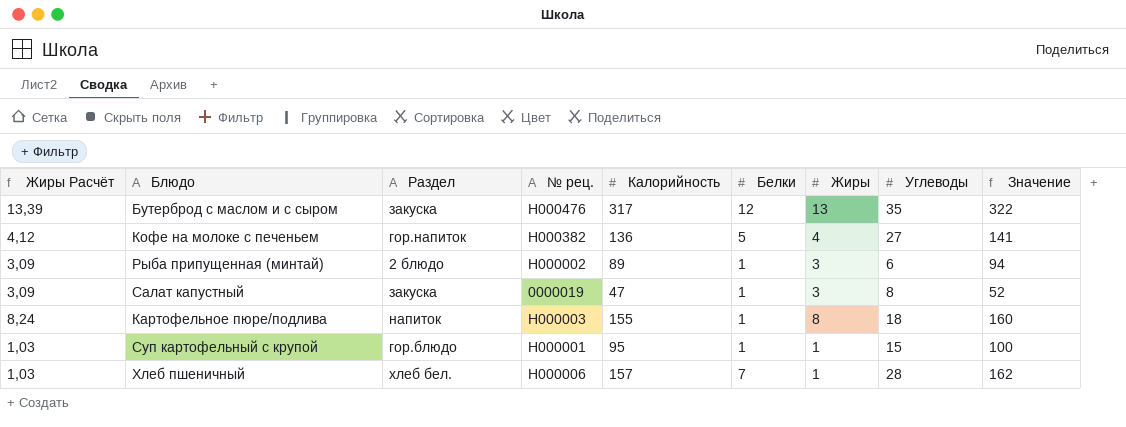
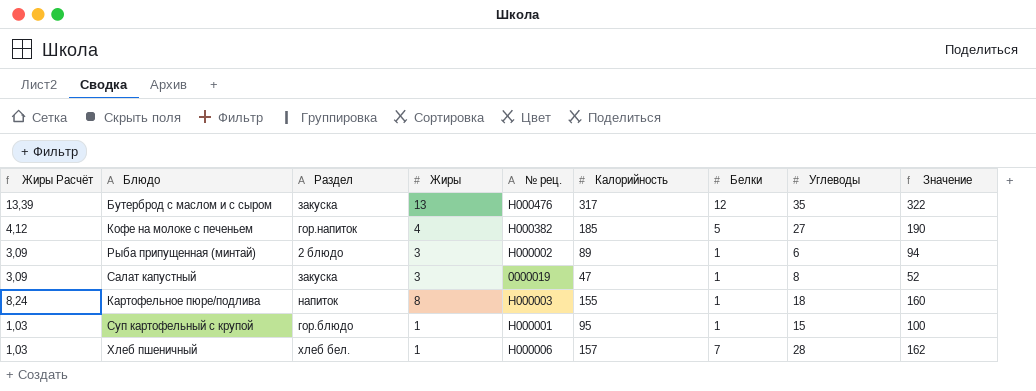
column Жиры | position: 7 -> 4
Кофе на молоке с печеньем | Калорийность: 136 -> 185
Кофе на молоке с печеньем | Значение: 141 -> 190

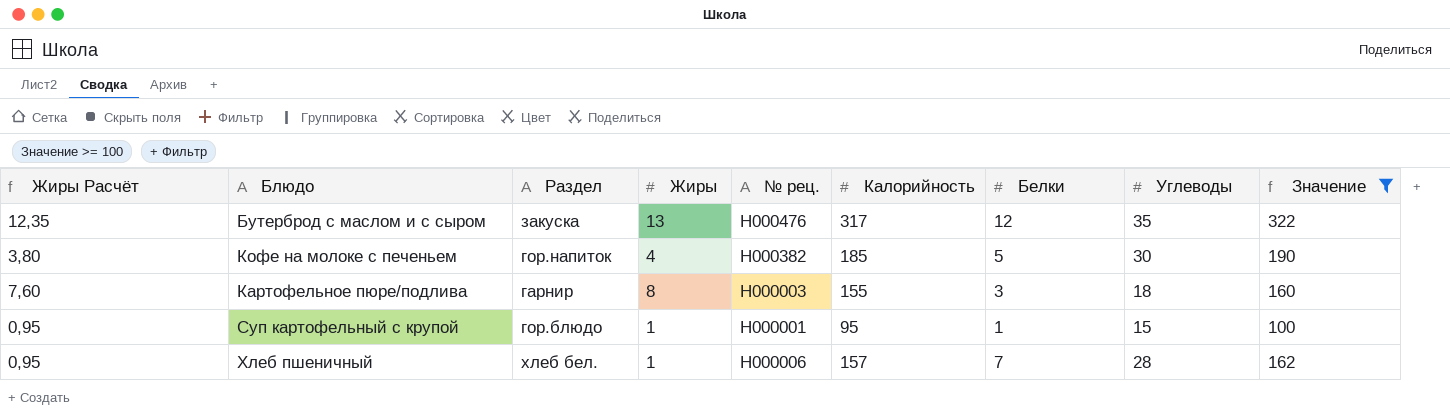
filter: none -> Значение >= 100
column Жиры Расчёт | formula: [Жиры] * 1,03 -> [Жиры] * 0,95
Кофе на молоке с печеньем | Углеводы: 27 -> 30
Картофельное пюре/подлива | Раздел: напиток -> гарнир
Картофельное пюре/подлива | Белки: 1 -> 3

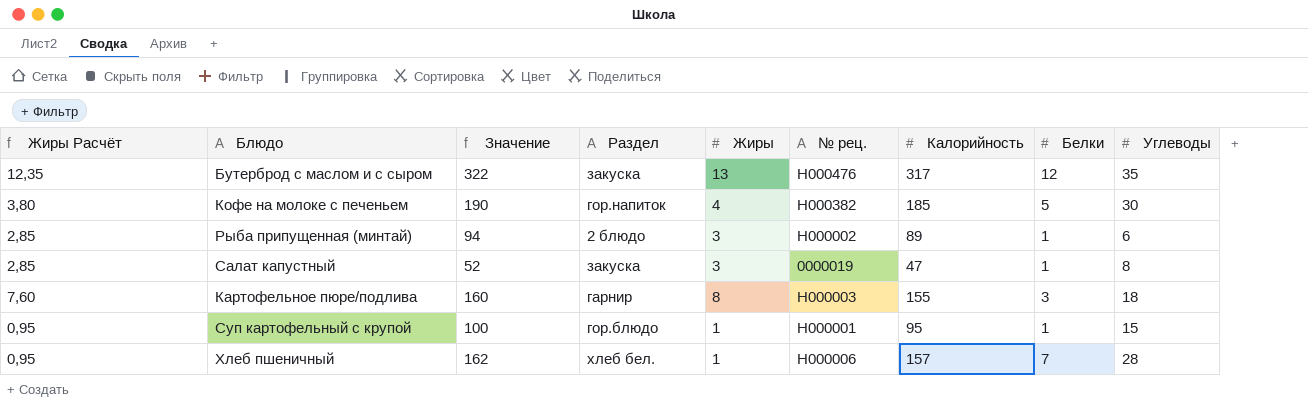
filter: Значение >= 100 -> none
column Значение | position: 9 -> 3

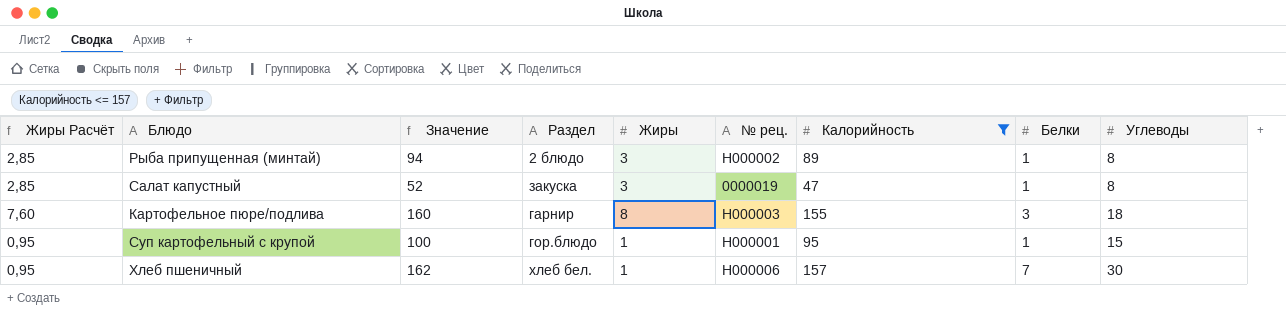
filter: none -> Калорийность <= 157
Рыба припущенная (минтай) | Углеводы: 6 -> 8
Хлеб пшеничный | Углеводы: 28 -> 30

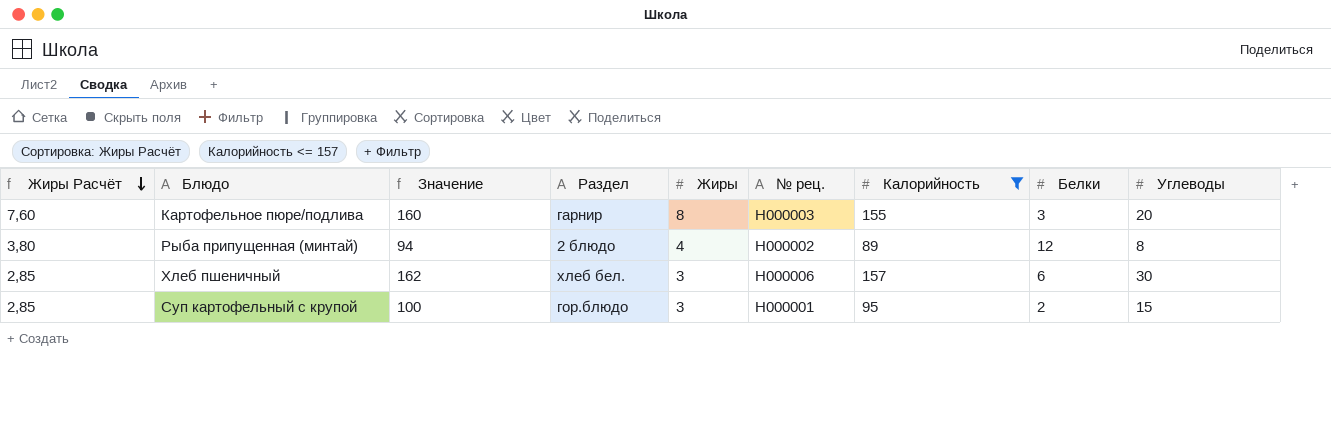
row order: none -> Жиры Расчёт descending
row Салат капустный: 2,85 | 52 | закуска | 3 | 0000019 | 47 | 1 | 8 -> none
Картофельное пюре/подлива | Углеводы: 18 -> 20
Рыба припущенная (минтай) | Жиры Расчёт: 2,85 -> 3,80
Рыба припущенная (минтай) | Жиры: 3 -> 4
Рыба припущенная (минтай) | Белки: 1 -> 12
Хлеб пшеничный | Жиры Расчёт: 0,95 -> 2,85
Хлеб пшеничный | Жиры: 1 -> 3
Хлеб пшеничный | Белки: 7 -> 6
Суп картофельный с крупой | Жиры Расчёт: 0,95 -> 2,85
Суп картофельный с крупой | Жиры: 1 -> 3
Суп картофельный с крупой | Белки: 1 -> 2

